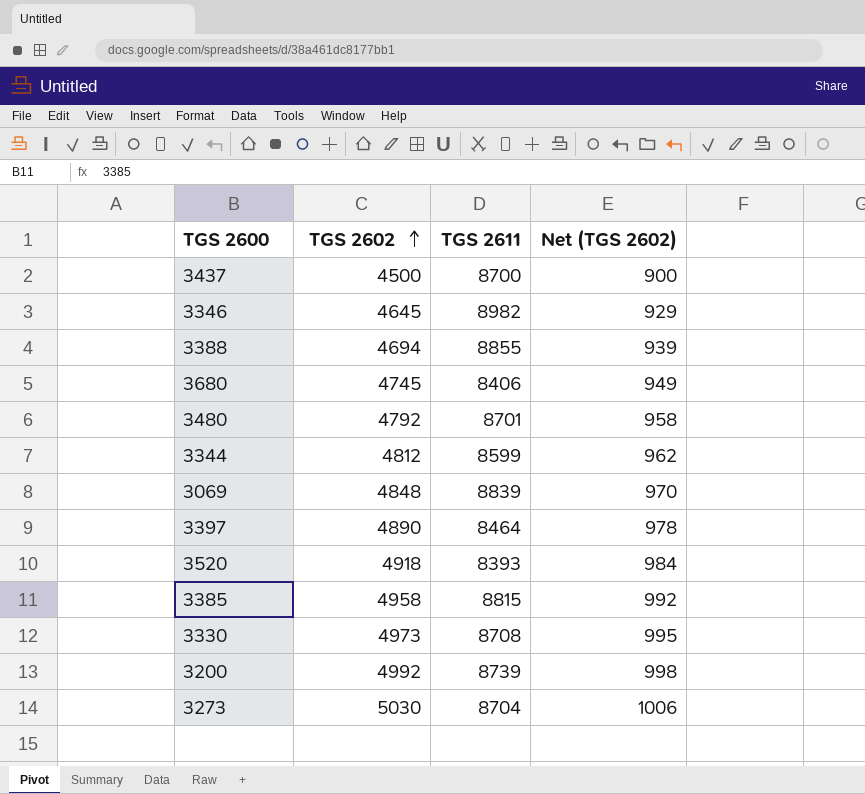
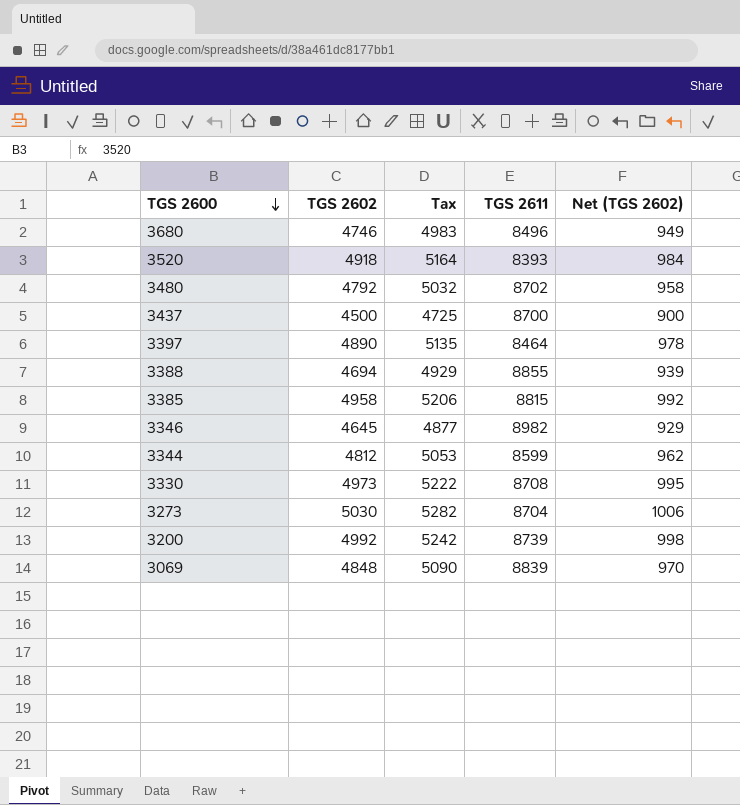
row order: TGS 2602 ascending -> TGS 2600 descending
column Tax | formula: none -> [TGS 2602] * 1.05
3680 | TGS 2602: 4745 -> 4746
3680 | TGS 2611: 8406 -> 8496
3480 | TGS 2611: 8701 -> 8702

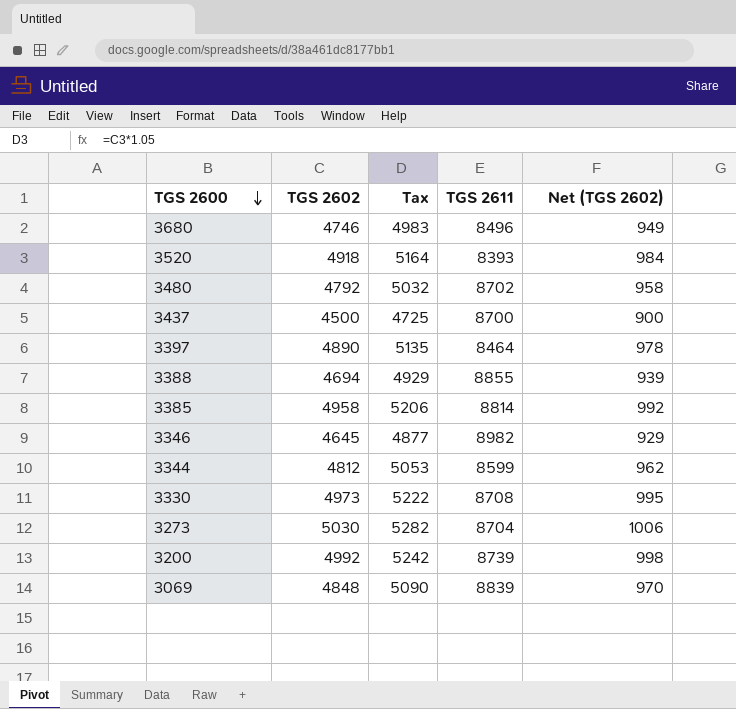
3385 | TGS 2611: 8815 -> 8814

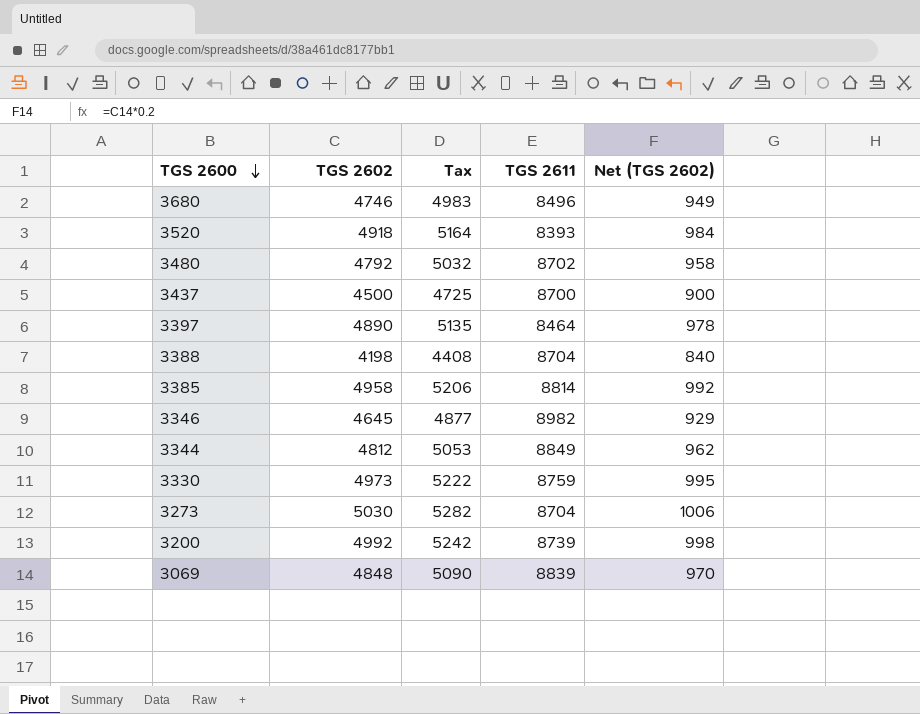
3388 | TGS 2602: 4694 -> 4198
3388 | Tax: 4929 -> 4408
3388 | TGS 2611: 8855 -> 8704
3388 | Net (TGS 2602): 939 -> 840
3344 | TGS 2611: 8599 -> 8849
3330 | TGS 2611: 8708 -> 8759

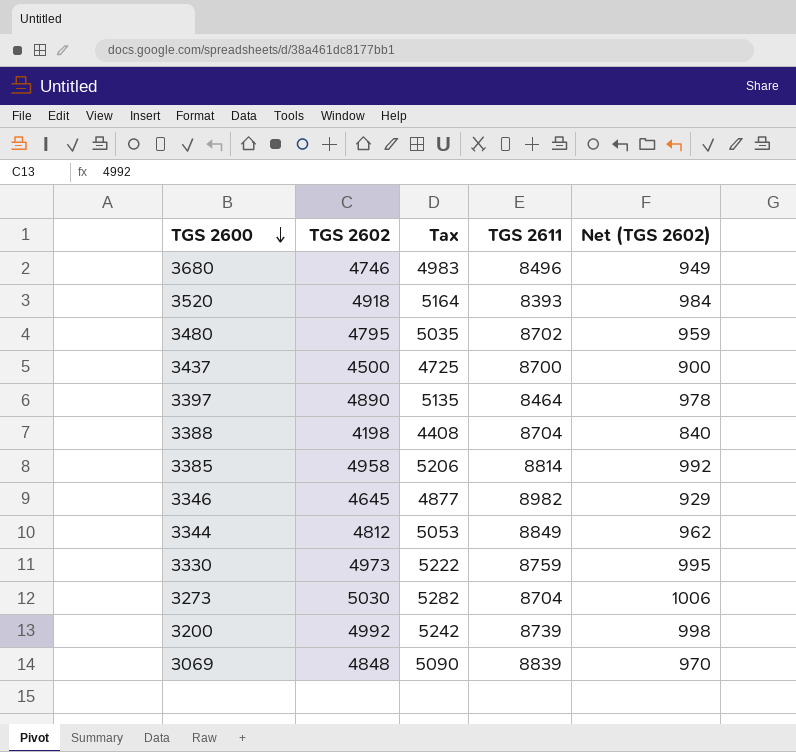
3480 | TGS 2602: 4792 -> 4795
3480 | Tax: 5032 -> 5035
3480 | Net (TGS 2602): 958 -> 959

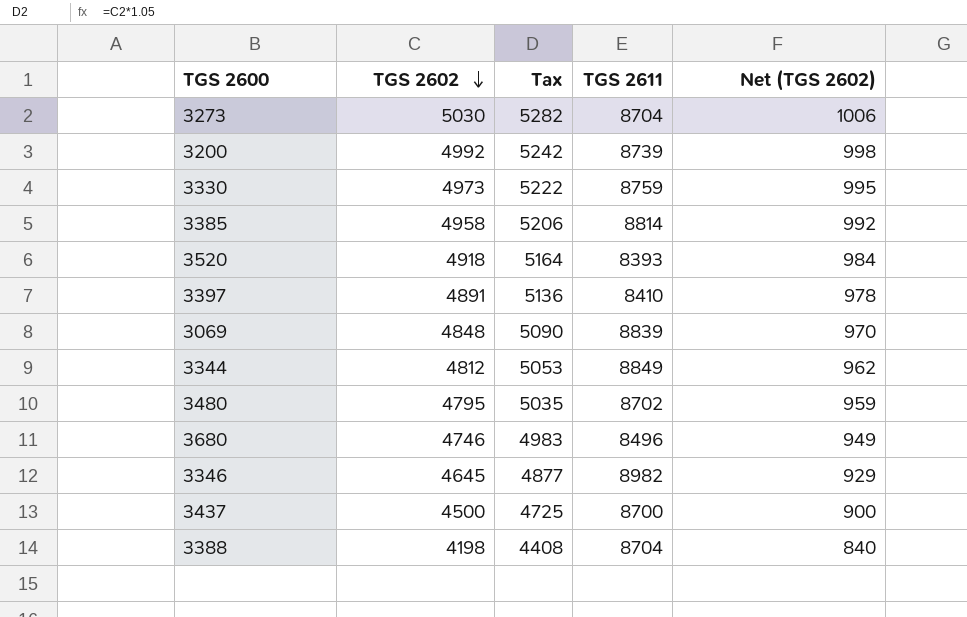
row order: TGS 2600 descending -> TGS 2602 descending
3397 | TGS 2602: 4890 -> 4891
3397 | Tax: 5135 -> 5136
3397 | TGS 2611: 8464 -> 8410

